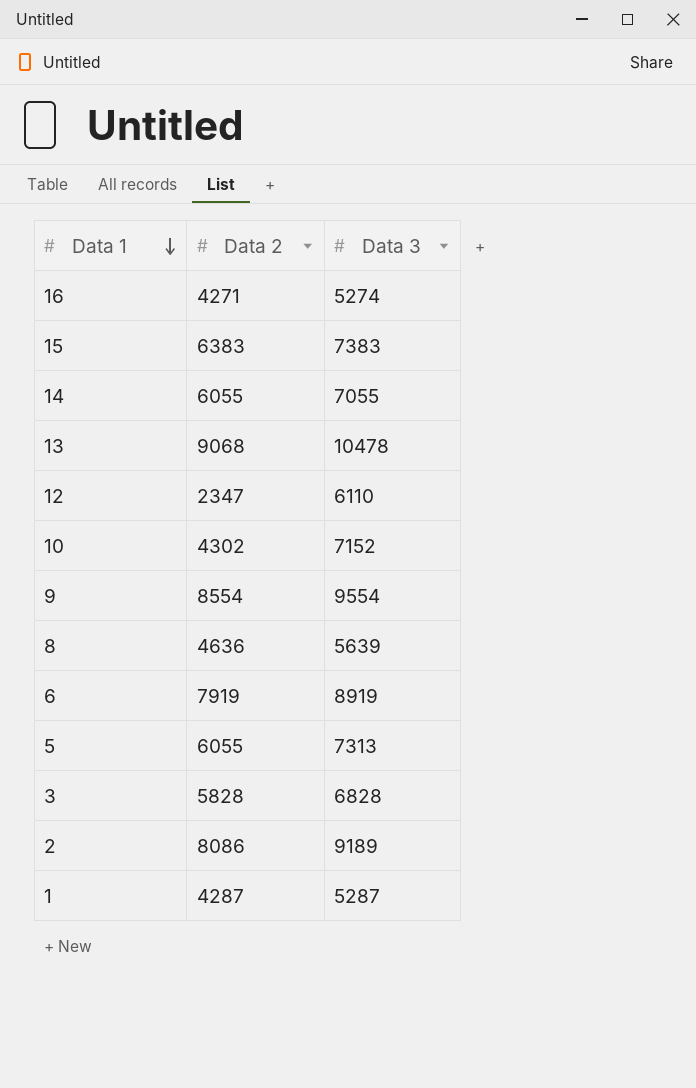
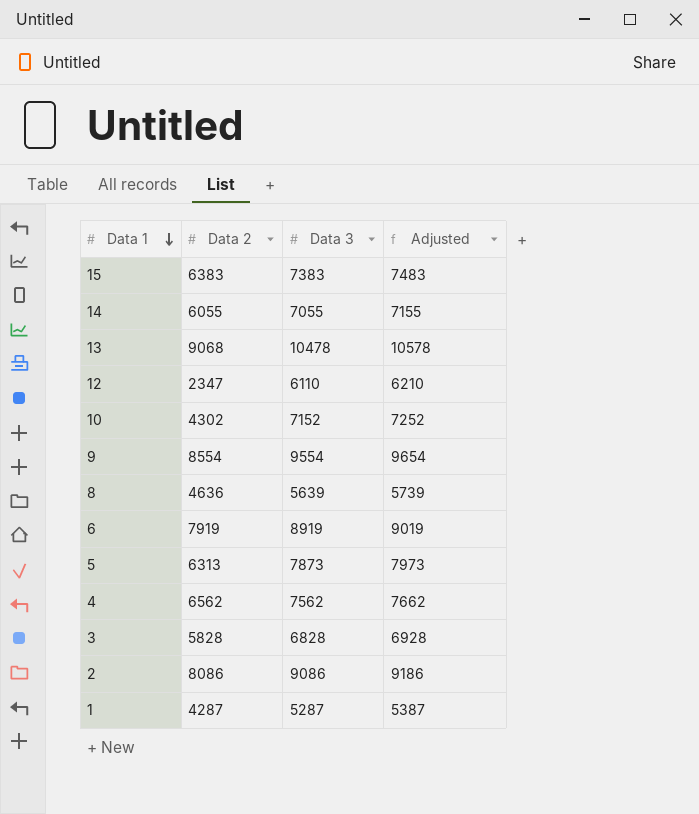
column Adjusted | formula: none -> [Data 3] + 100
row 16: 4271 | 5274 -> none
5 | Data 2: 6055 -> 6313
5 | Data 3: 7313 -> 7873
row 4: none -> 6562 | 7562 | 7662
2 | Data 3: 9189 -> 9086

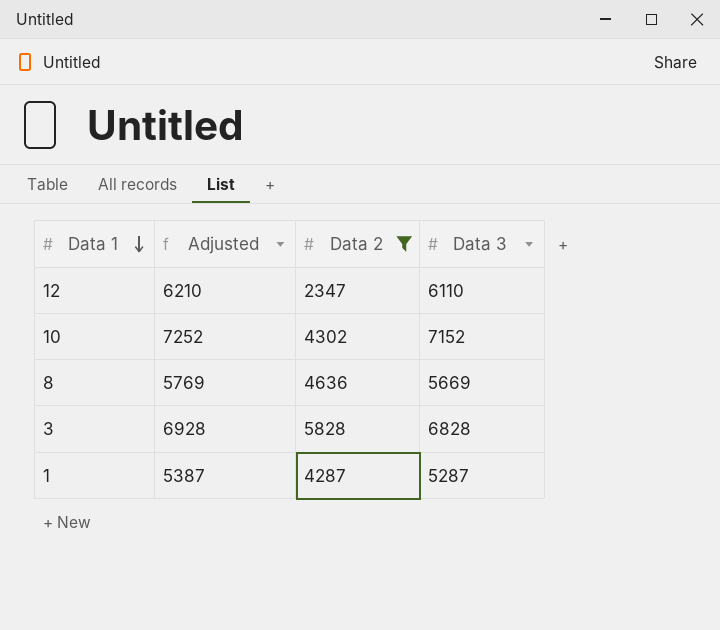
filter: none -> Data 2 <= 5828
column Adjusted | position: 4 -> 2
8 | Adjusted: 5739 -> 5769
8 | Data 3: 5639 -> 5669

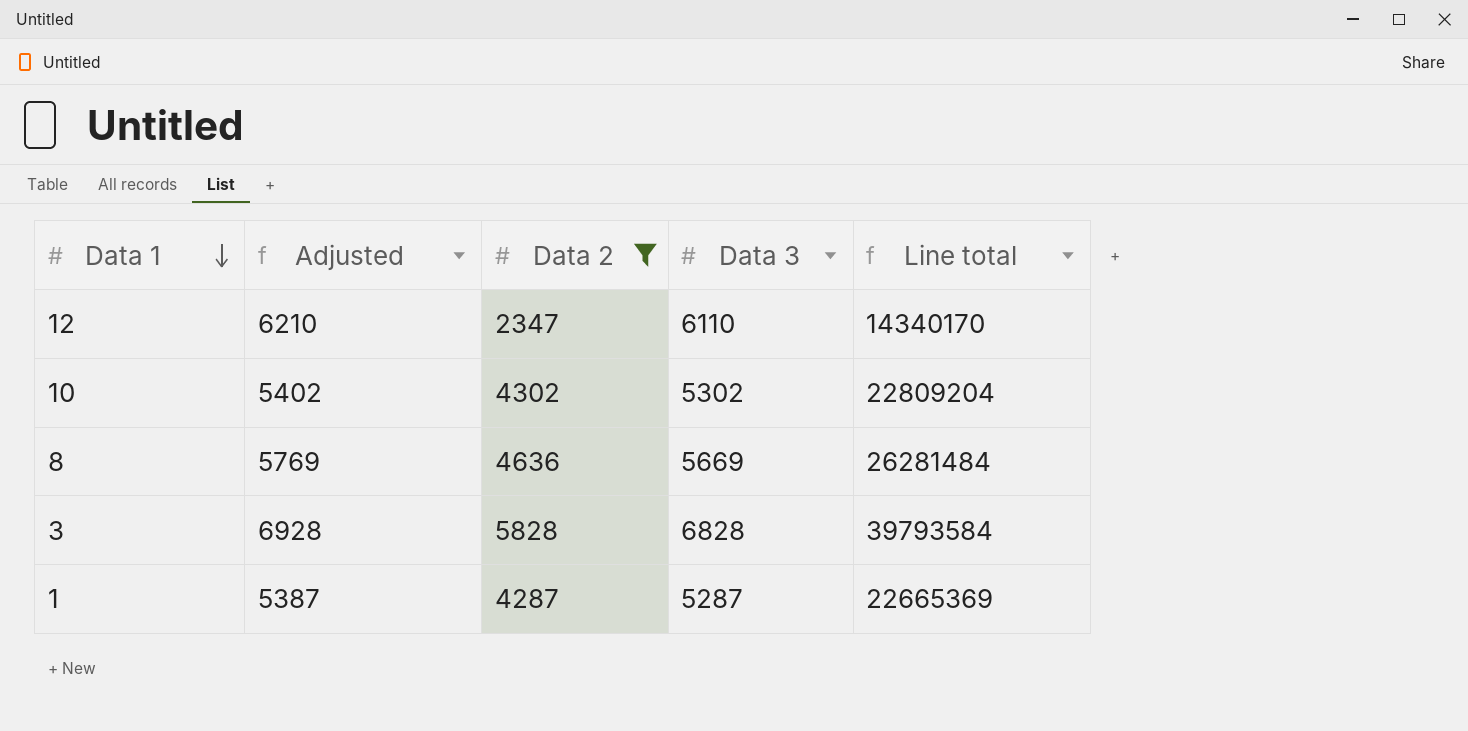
column Line total | formula: none -> [Data 2] * [Data 3]
10 | Adjusted: 7252 -> 5402
10 | Data 3: 7152 -> 5302

